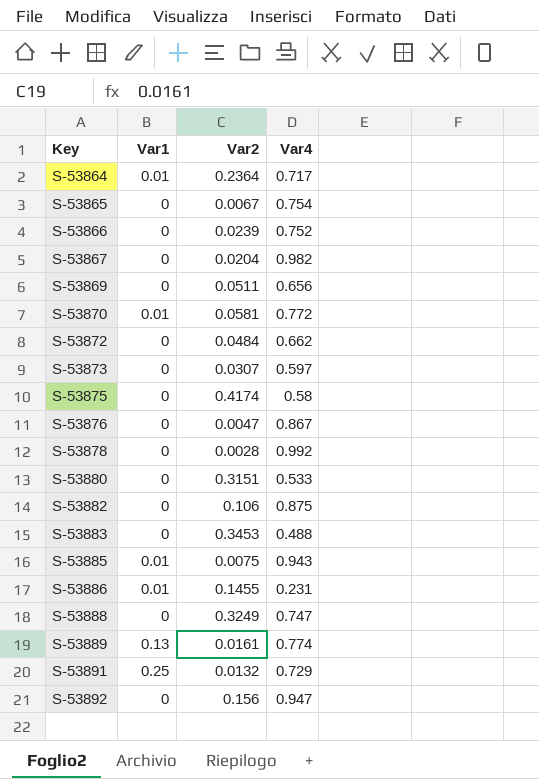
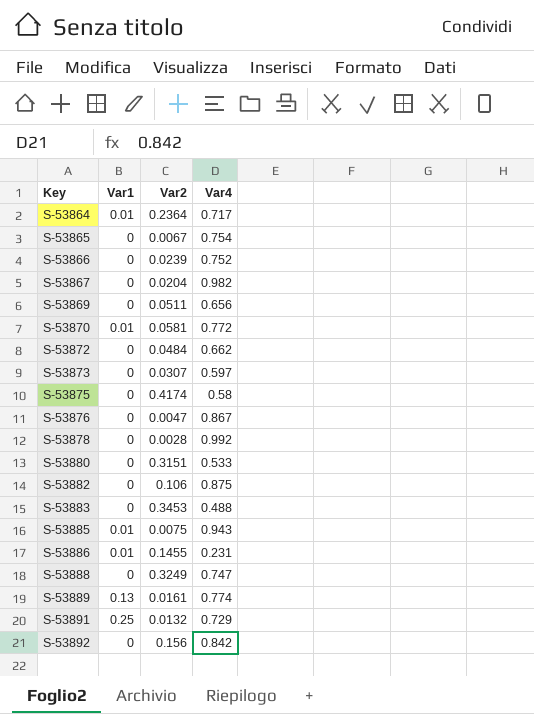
S-53892 | Var4: 0.947 -> 0.842

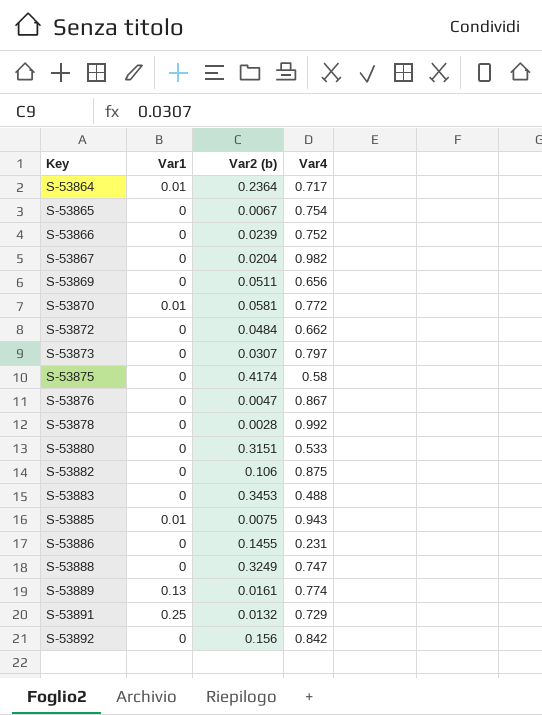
column name: Var2 -> Var2 (b)
S-53873 | Var4: 0.597 -> 0.797
S-53886 | Var1: 0.01 -> 0

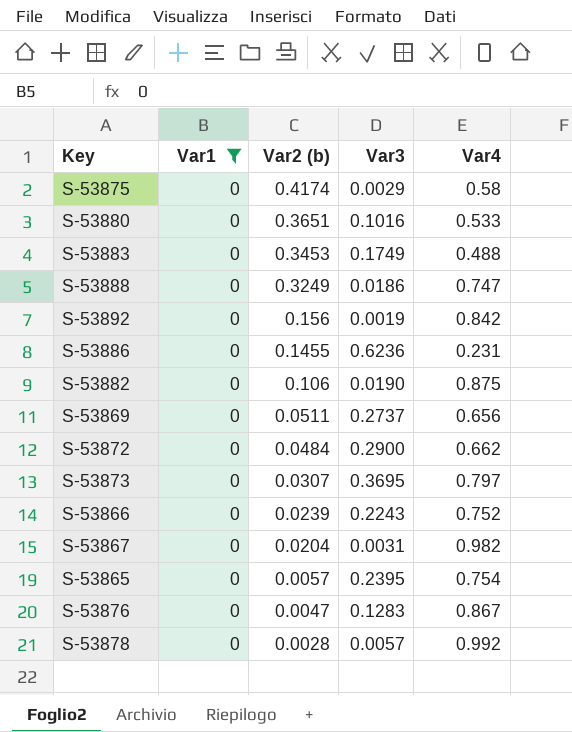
filter: none -> Var1 = 0
row order: Key ascending -> Var2 (b) descending
column Var3 | position: none -> 4
S-53880 | Var2 (b): 0.3151 -> 0.3651
S-53865 | Var2 (b): 0.0067 -> 0.0057

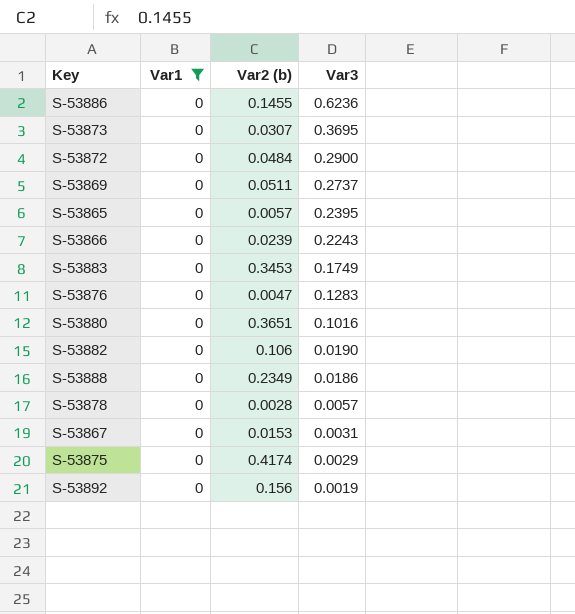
row order: Var2 (b) descending -> Var3 descending
column Var4 | position: 5 -> none
S-53888 | Var2 (b): 0.3249 -> 0.2349
S-53867 | Var2 (b): 0.0204 -> 0.0153

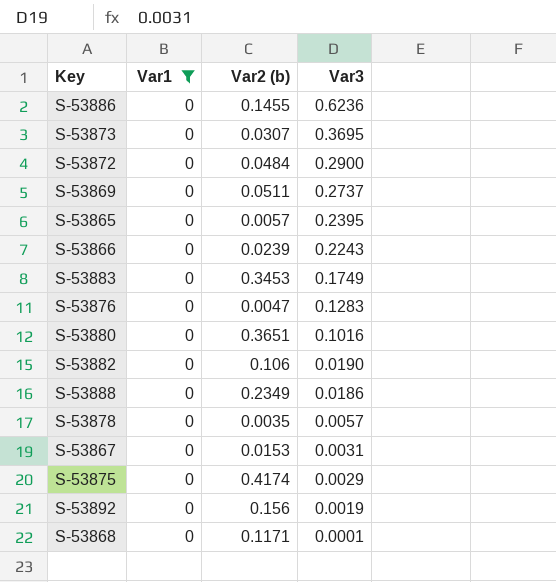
S-53878 | Var2 (b): 0.0028 -> 0.0035
row S-53868: none -> 0 | 0.1171 | 0.0001

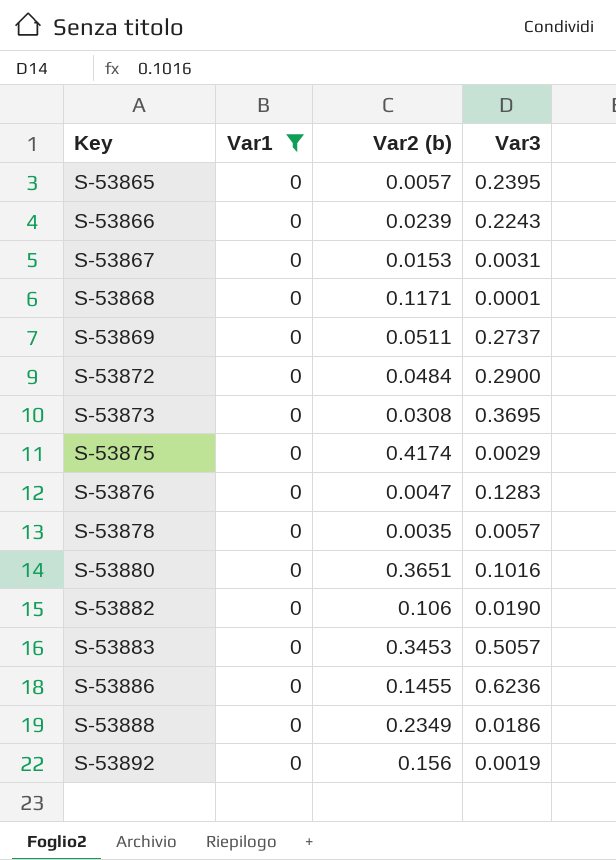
row order: Var3 descending -> Key ascending
S-53873 | Var2 (b): 0.0307 -> 0.0308
S-53883 | Var3: 0.1749 -> 0.5057

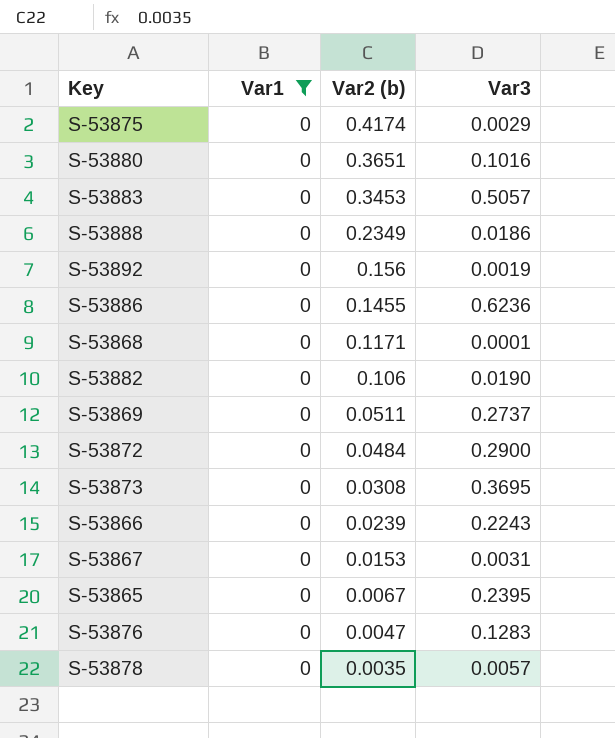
row order: Key ascending -> Var2 (b) descending
S-53865 | Var2 (b): 0.0057 -> 0.0067

